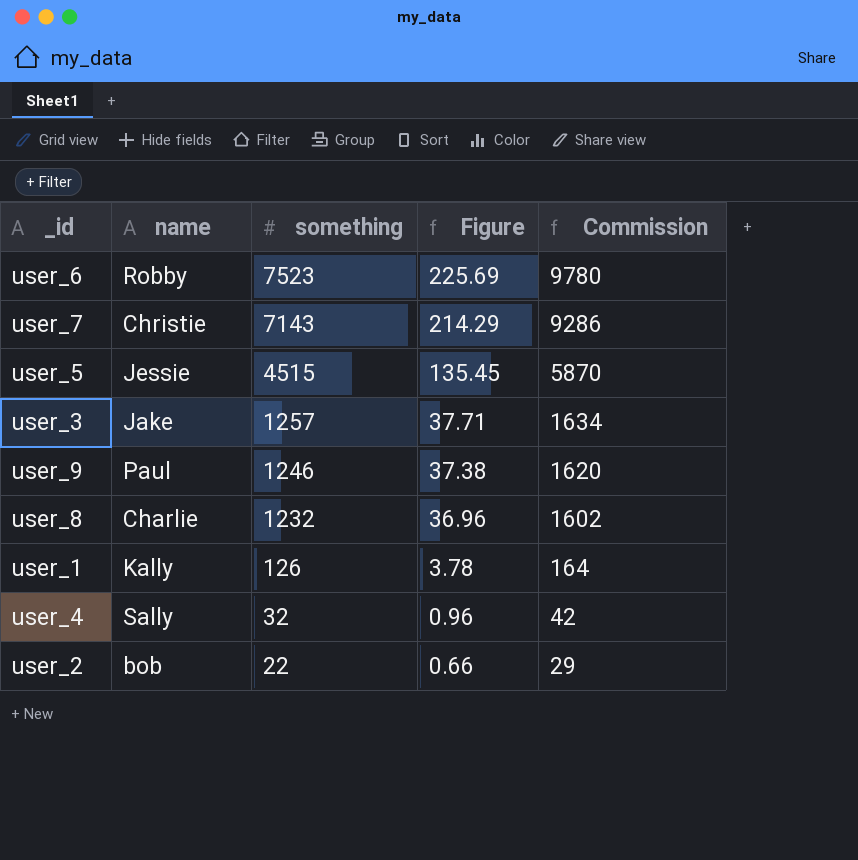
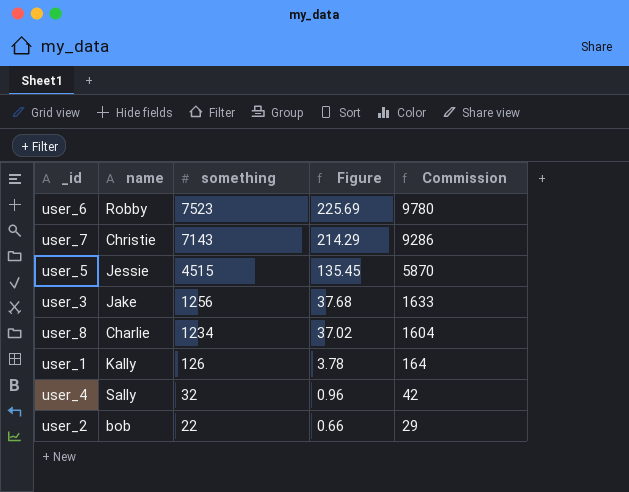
row user_9: Paul | 1246 | 37.38 | 1620 -> none
user_3 | something: 1257 -> 1256
user_3 | Figure: 37.71 -> 37.68
user_3 | Commission: 1634 -> 1633
user_8 | something: 1232 -> 1234
user_8 | Figure: 36.96 -> 37.02
user_8 | Commission: 1602 -> 1604

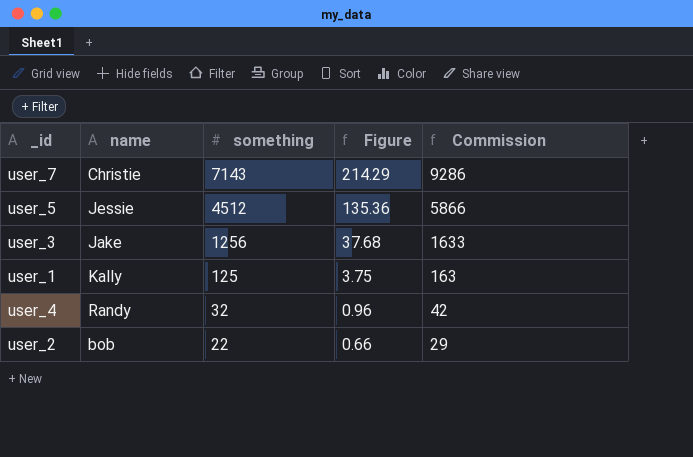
row user_6: Robby | 7523 | 225.69 | 9780 -> none
row user_8: Charlie | 1234 | 37.02 | 1604 -> none
user_5 | something: 4515 -> 4512
user_5 | Figure: 135.45 -> 135.36
user_5 | Commission: 5870 -> 5866
user_1 | something: 126 -> 125
user_1 | Figure: 3.78 -> 3.75
user_1 | Commission: 164 -> 163
user_4 | name: Sally -> Randy

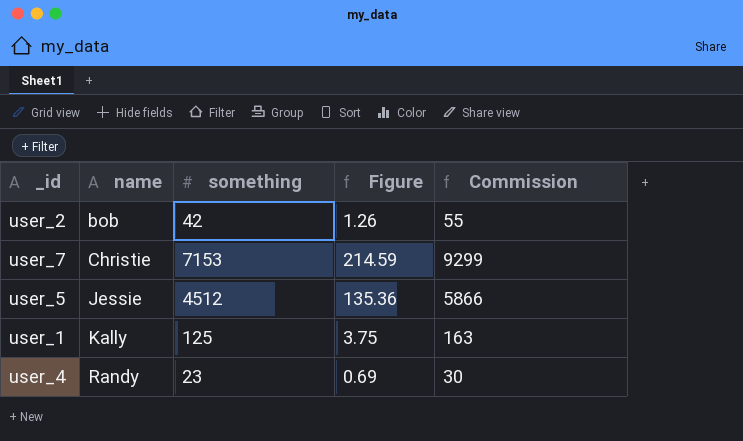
row order: something descending -> name ascending
row user_3: Jake | 1256 | 37.68 | 1633 -> none
user_2 | something: 22 -> 42
user_2 | Figure: 0.66 -> 1.26
user_2 | Commission: 29 -> 55
user_7 | something: 7143 -> 7153
user_7 | Figure: 214.29 -> 214.59
user_7 | Commission: 9286 -> 9299
user_4 | something: 32 -> 23
user_4 | Figure: 0.96 -> 0.69
user_4 | Commission: 42 -> 30

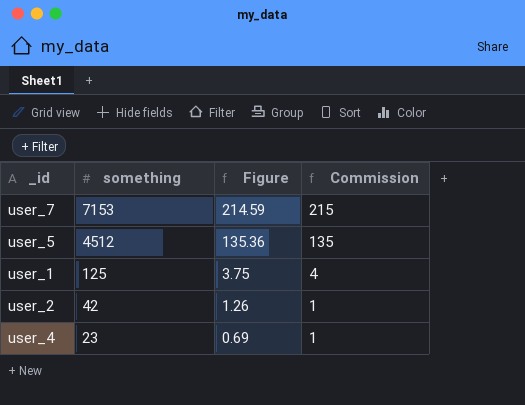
row order: name ascending -> something descending
column name | position: 2 -> none
column Commission | formula: [something] * 1.3 -> [something] * 0.03

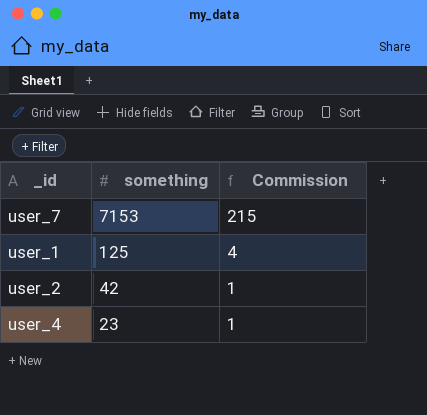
column Figure | formula: [something] * 0.03 -> none
row user_5: 4512 | 135.36 | 135 -> none

